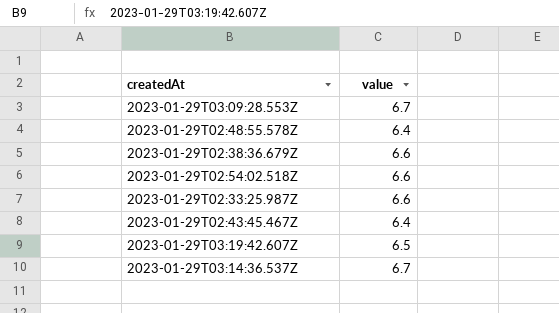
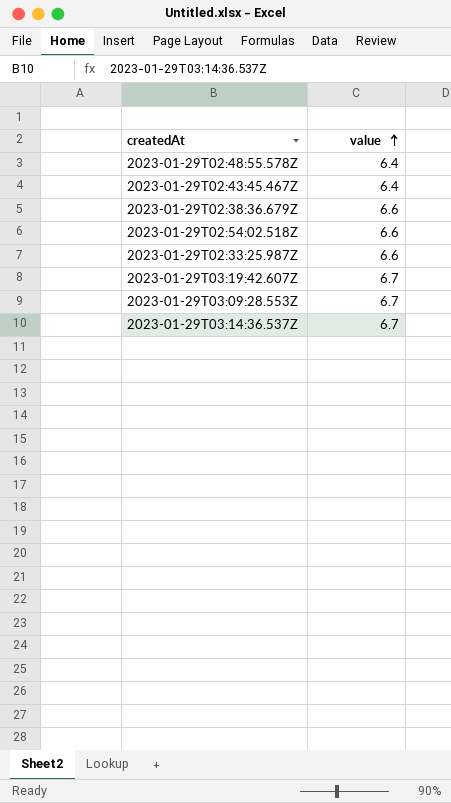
row order: none -> value ascending
2023-01-29T03:19:42.607Z | value: 6.5 -> 6.7

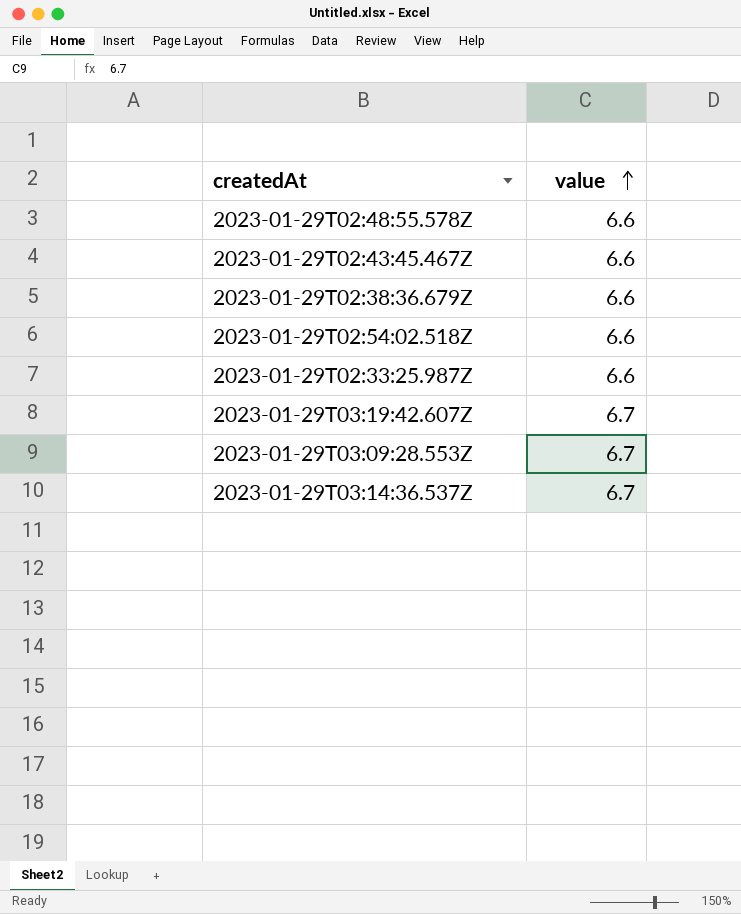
2023-01-29T02:48:55.578Z | value: 6.4 -> 6.6
2023-01-29T02:43:45.467Z | value: 6.4 -> 6.6

